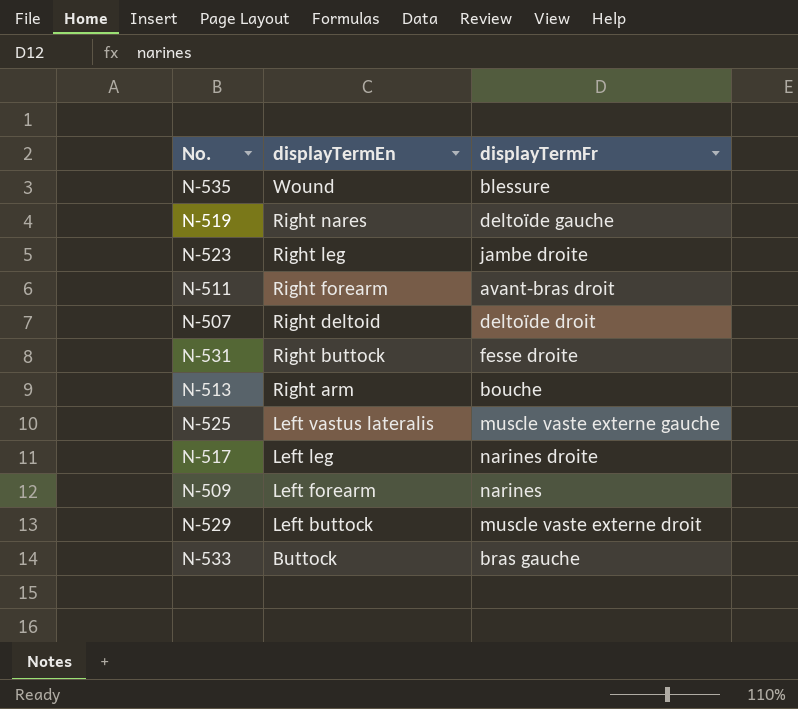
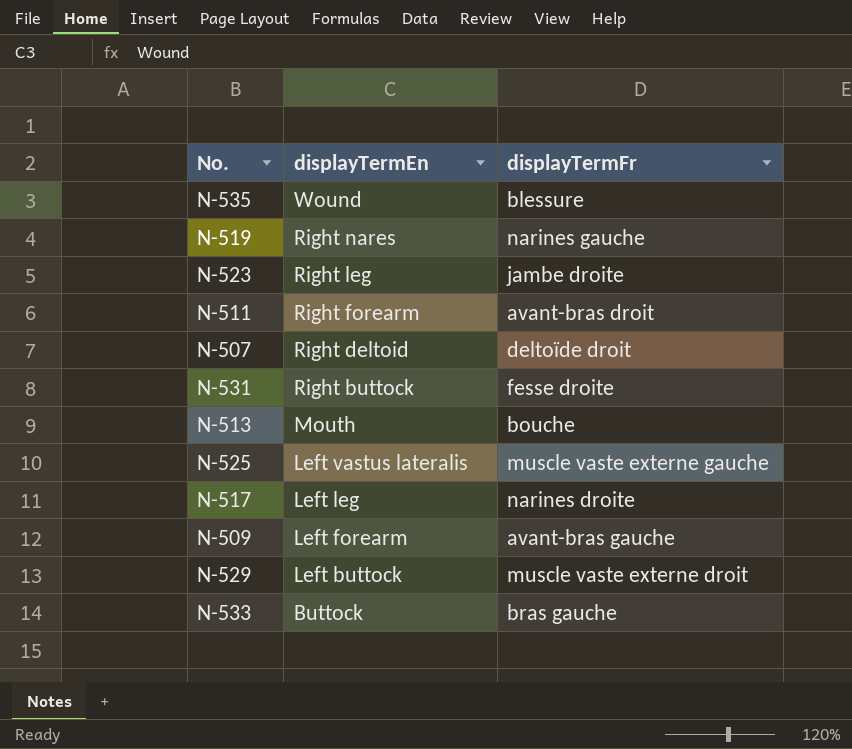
N-519 | displayTermFr: deltoïde gauche -> narines gauche
N-513 | displayTermEn: Right arm -> Mouth
N-509 | displayTermFr: narines -> avant-bras gauche

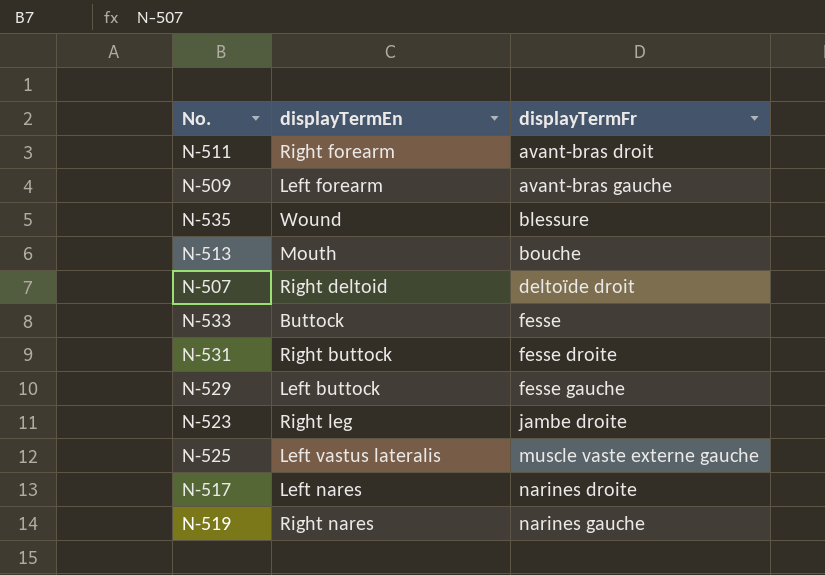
row order: displayTermEn descending -> displayTermFr ascending
N-533 | displayTermFr: bras gauche -> fesse
N-529 | displayTermFr: muscle vaste externe droit -> fesse gauche
N-517 | displayTermEn: Left leg -> Left nares

